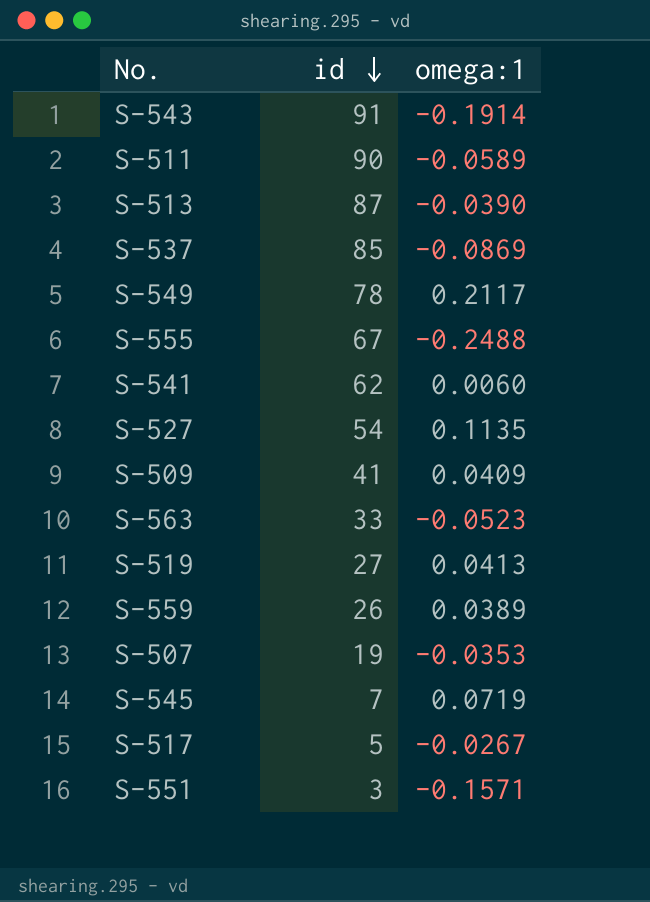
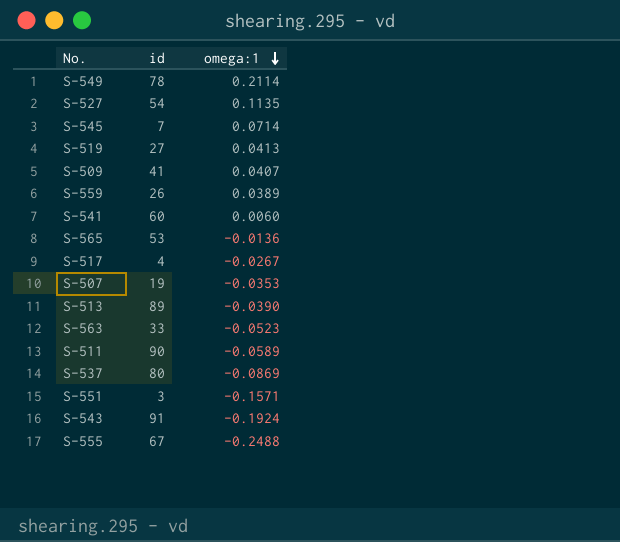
row order: id descending -> omega:1 descending
S-549 | omega:1: 0.2117 -> 0.2114
S-545 | omega:1: 0.0719 -> 0.0714
S-509 | omega:1: 0.0409 -> 0.0407
S-541 | id: 62 -> 60
row S-565: none -> 53 | -0.0136
S-517 | id: 5 -> 4
S-513 | id: 87 -> 89
S-537 | id: 85 -> 80
S-543 | omega:1: -0.1914 -> -0.1924

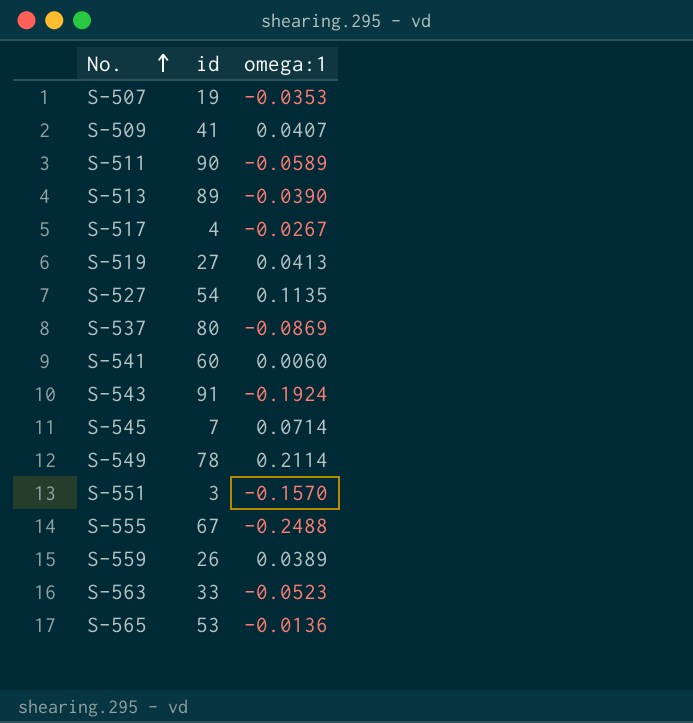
row order: omega:1 descending -> No. ascending
S-551 | omega:1: -0.1571 -> -0.1570

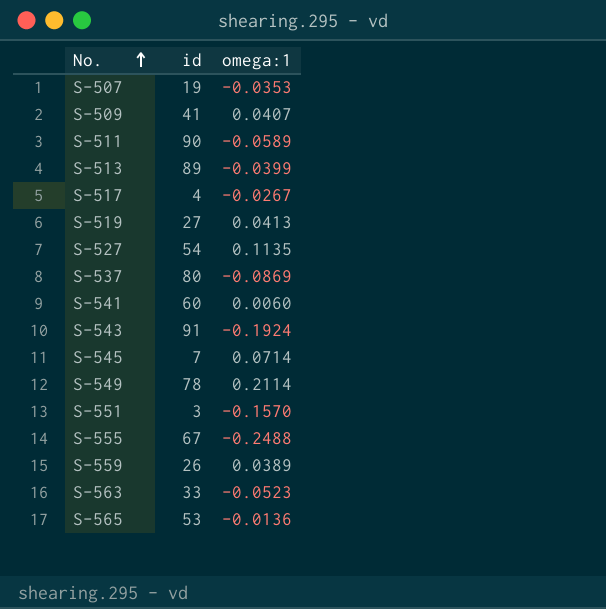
S-513 | omega:1: -0.0390 -> -0.0399

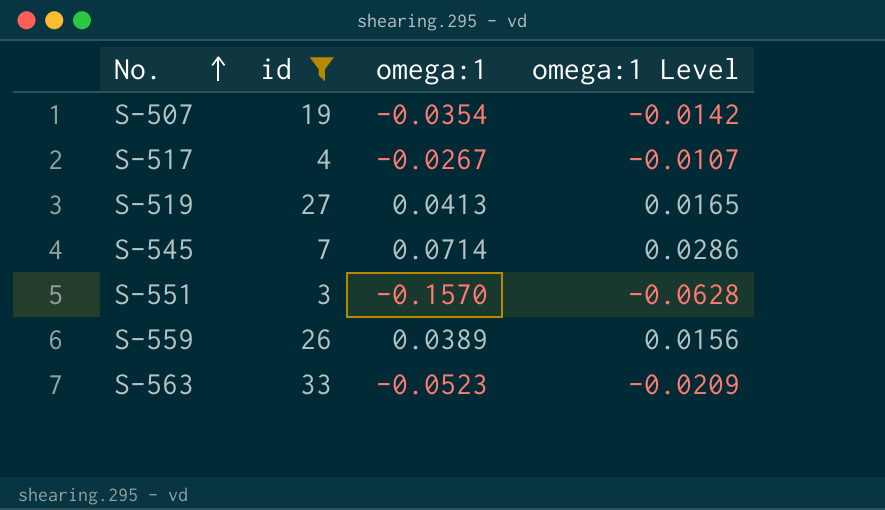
filter: none -> id <= 33
column omega:1 Level | formula: none -> [omega:1] * 0.4
S-507 | omega:1: -0.0353 -> -0.0354

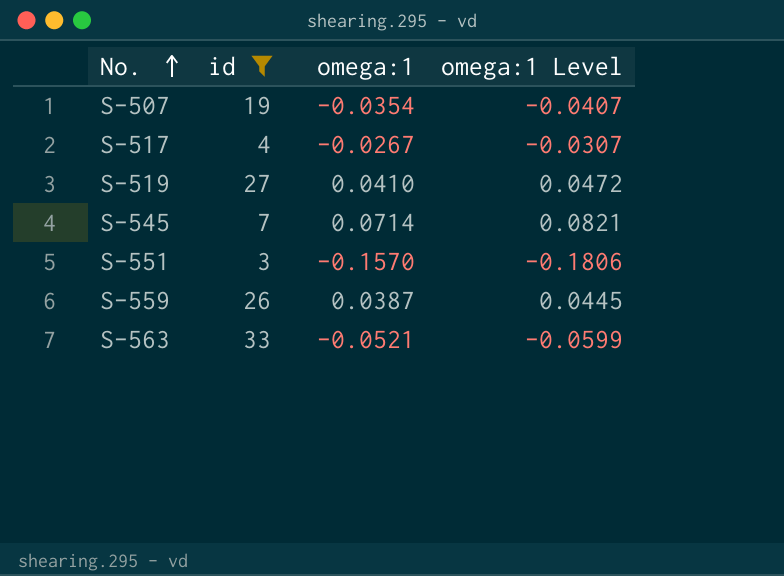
column omega:1 Level | formula: [omega:1] * 0.4 -> [omega:1] * 1.15
S-519 | omega:1: 0.0413 -> 0.0410
S-559 | omega:1: 0.0389 -> 0.0387
S-563 | omega:1: -0.0523 -> -0.0521

